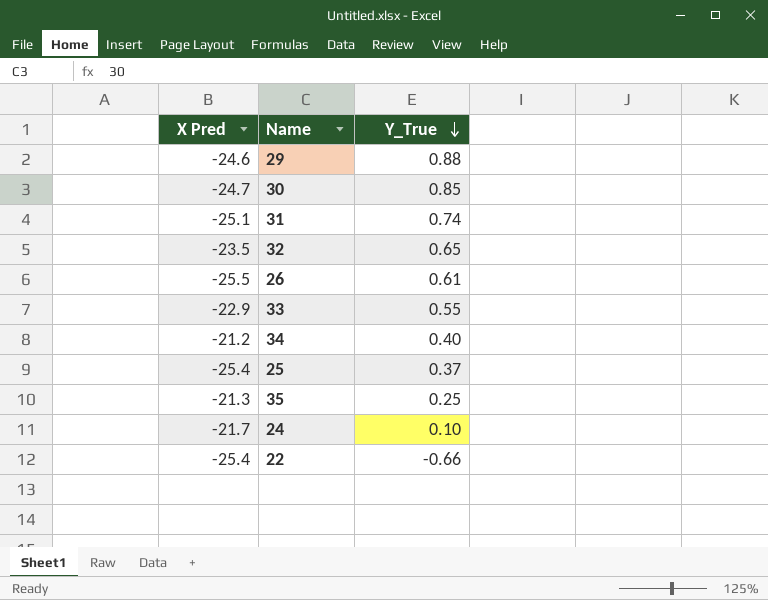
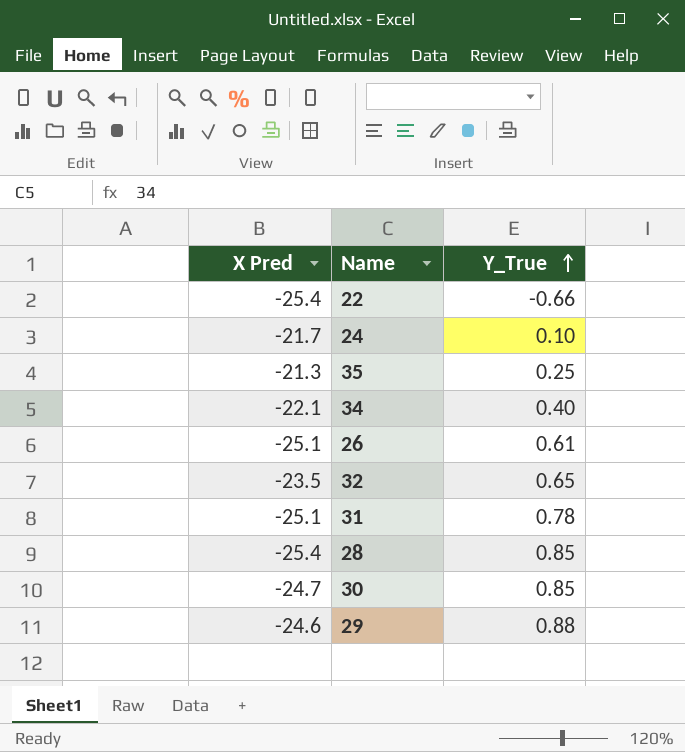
row order: Y_True descending -> Y_True ascending
row 33: -22.9 | 0.55 -> none
row 25: -25.4 | 0.37 -> none
34 | X Pred: -21.2 -> -22.1
26 | X Pred: -25.5 -> -25.1
31 | Y_True: 0.74 -> 0.78
row 28: none -> -25.4 | 0.85

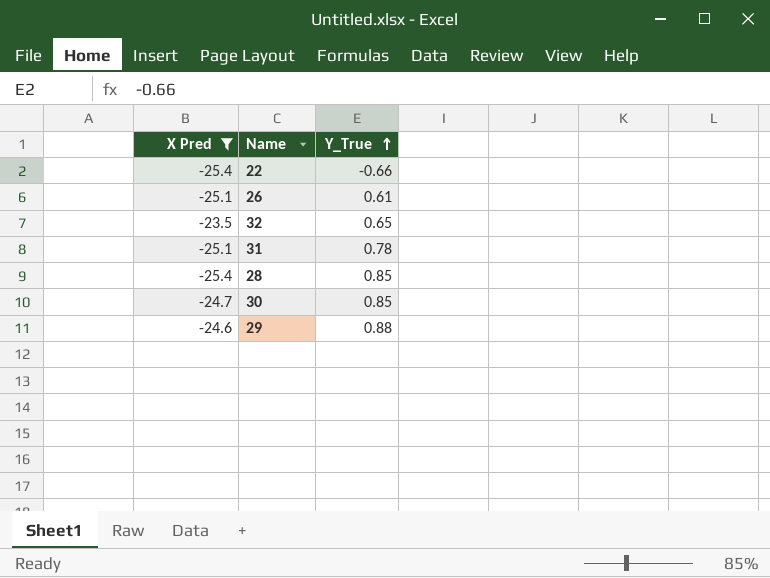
filter: none -> X Pred <= -23.5

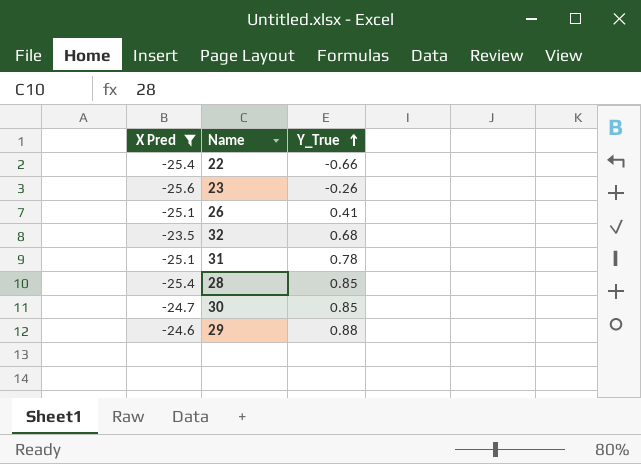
row 23: none -> -25.6 | -0.26
26 | Y_True: 0.61 -> 0.41
32 | Y_True: 0.65 -> 0.68

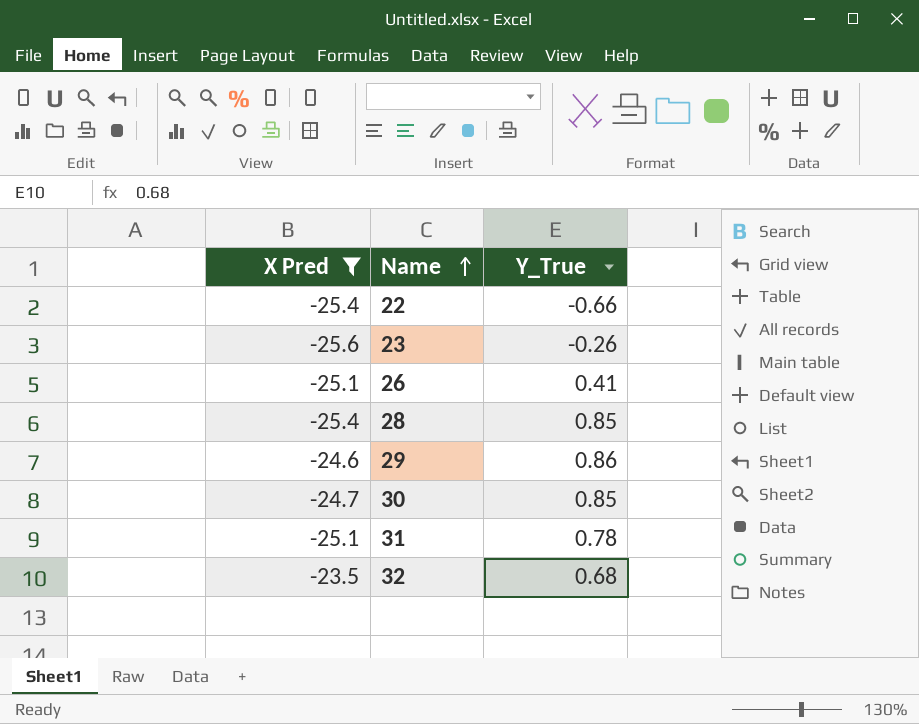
row order: Y_True ascending -> Name ascending
29 | Y_True: 0.88 -> 0.86

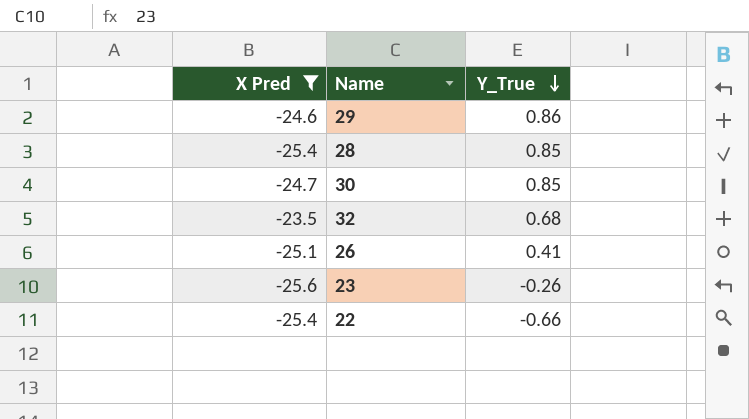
row order: Name ascending -> Y_True descending
row 31: -25.1 | 0.78 -> none

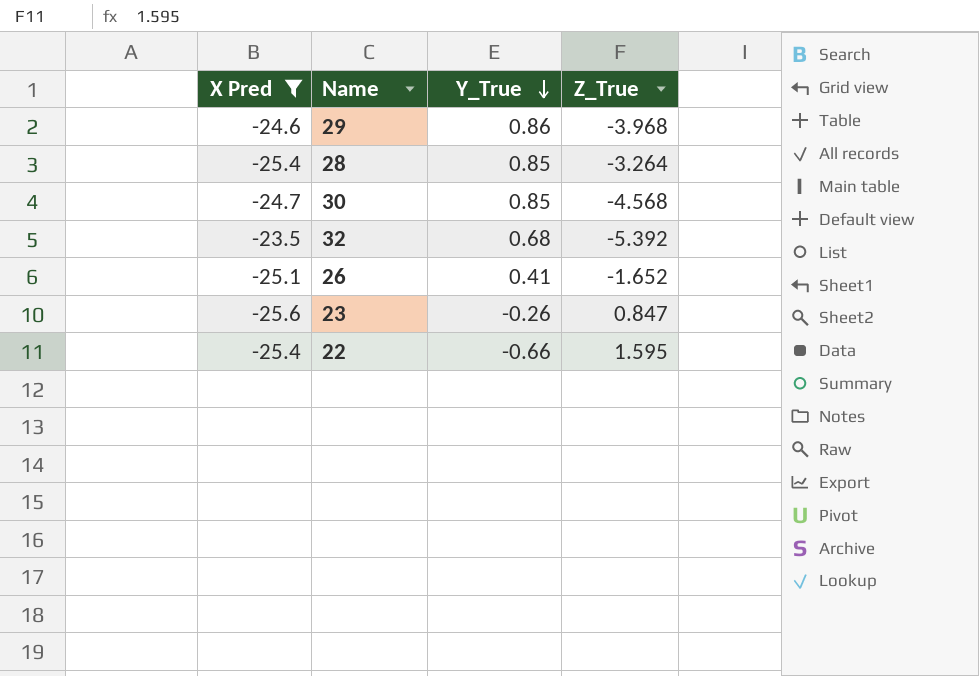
column Z_True | position: none -> 4

